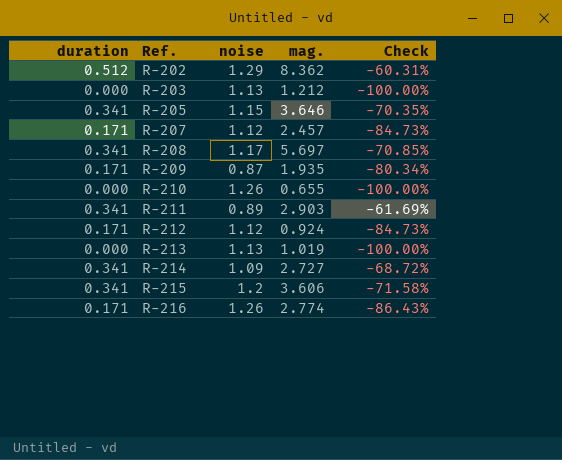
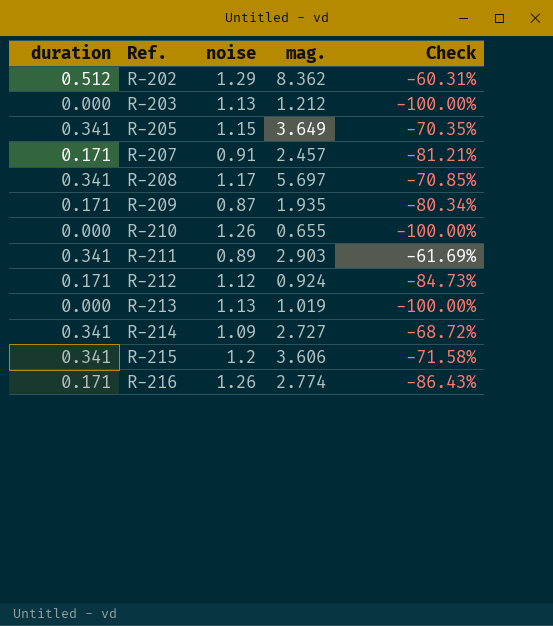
R-205 | mag.: 3.646 -> 3.649
R-207 | noise: 1.12 -> 0.91
R-207 | Check: -84.73% -> -81.21%

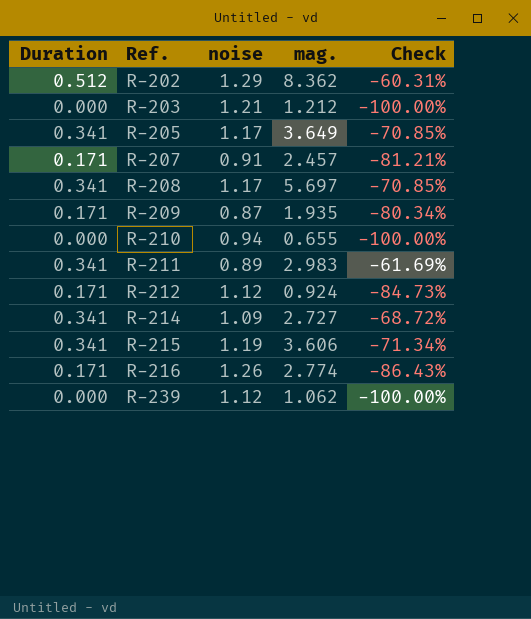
column name: duration -> Duration
row R-213: 0.000 | 1.13 | 1.019 | -100.00% -> none
R-203 | noise: 1.13 -> 1.21
R-205 | noise: 1.15 -> 1.17
R-205 | Check: -70.35% -> -70.85%
R-210 | noise: 1.26 -> 0.94
R-211 | mag.: 2.903 -> 2.983
R-215 | noise: 1.2 -> 1.19
R-215 | Check: -71.58% -> -71.34%
row R-239: none -> 0.000 | 1.12 | 1.062 | -100.00%

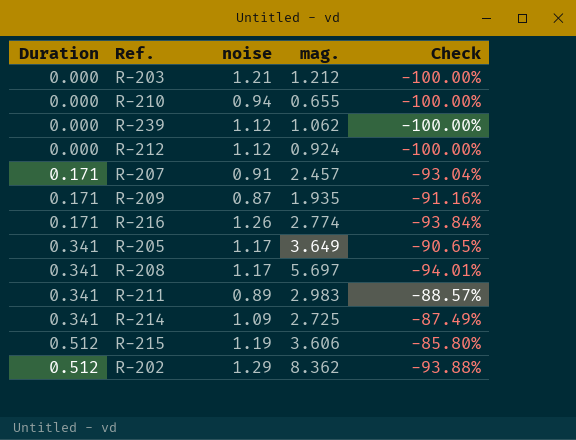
row order: Ref. ascending -> Duration ascending
column Check | formula: ([Duration] - [noise]) / [noise] -> ([Duration] - [mag.]) / [mag.]
R-212 | Duration: 0.171 -> 0.000
R-214 | mag.: 2.727 -> 2.725
R-215 | Duration: 0.341 -> 0.512

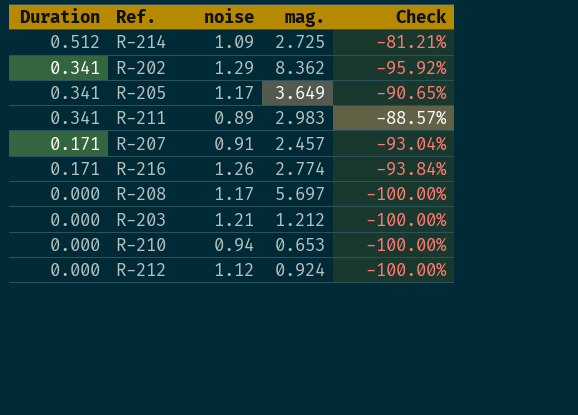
row order: Duration ascending -> Duration descending
row R-239: 0.000 | 1.12 | 1.062 | -100.00% -> none
row R-209: 0.171 | 0.87 | 1.935 | -91.16% -> none
row R-215: 0.512 | 1.19 | 3.606 | -85.80% -> none
R-214 | Duration: 0.341 -> 0.512
R-214 | Check: -87.49% -> -81.21%
R-202 | Duration: 0.512 -> 0.341
R-202 | Check: -93.88% -> -95.92%
R-208 | Duration: 0.341 -> 0.000
R-208 | Check: -94.01% -> -100.00%
R-210 | mag.: 0.655 -> 0.653

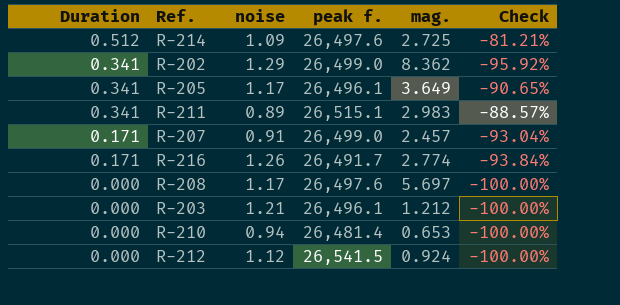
column peak f. | position: none -> 4

